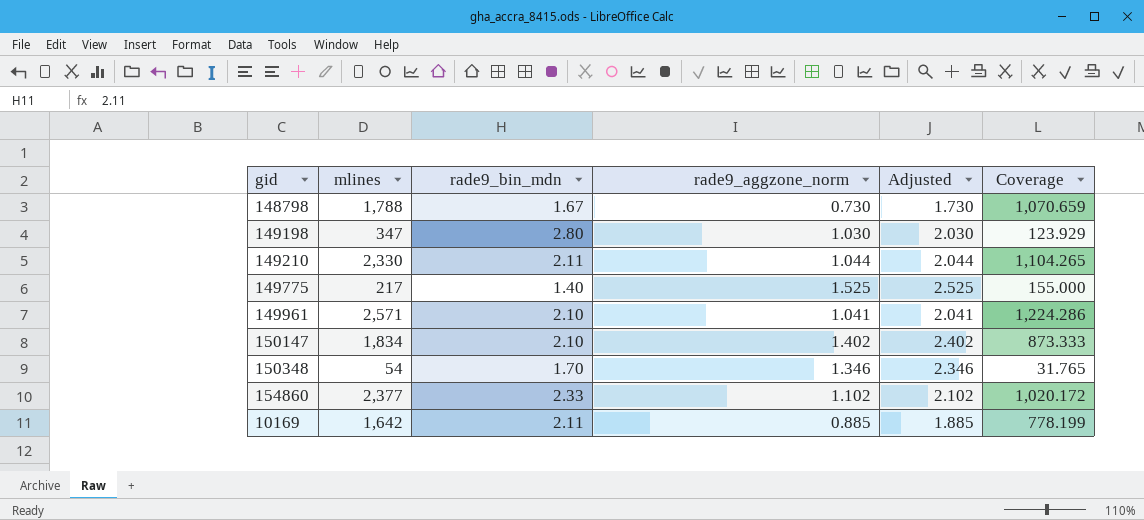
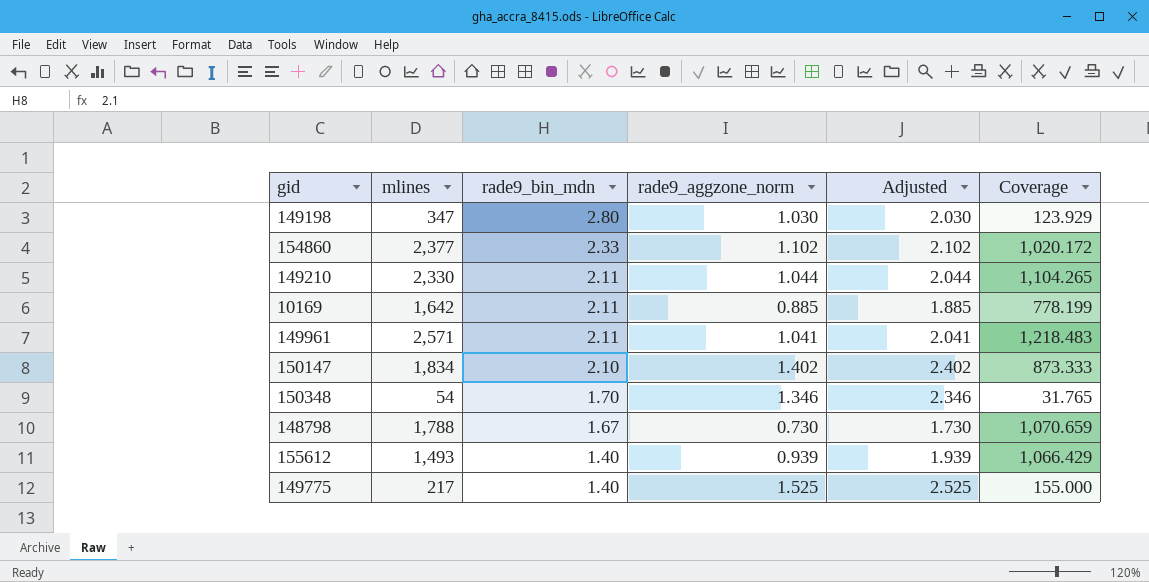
row order: none -> rade9_bin_mdn descending
149961 | rade9_bin_mdn: 2.10 -> 2.11
149961 | Coverage: 1,224.286 -> 1,218.483
row 155612: none -> 1,493 | 1.40 | 0.939 | 1.939 | 1,066.429

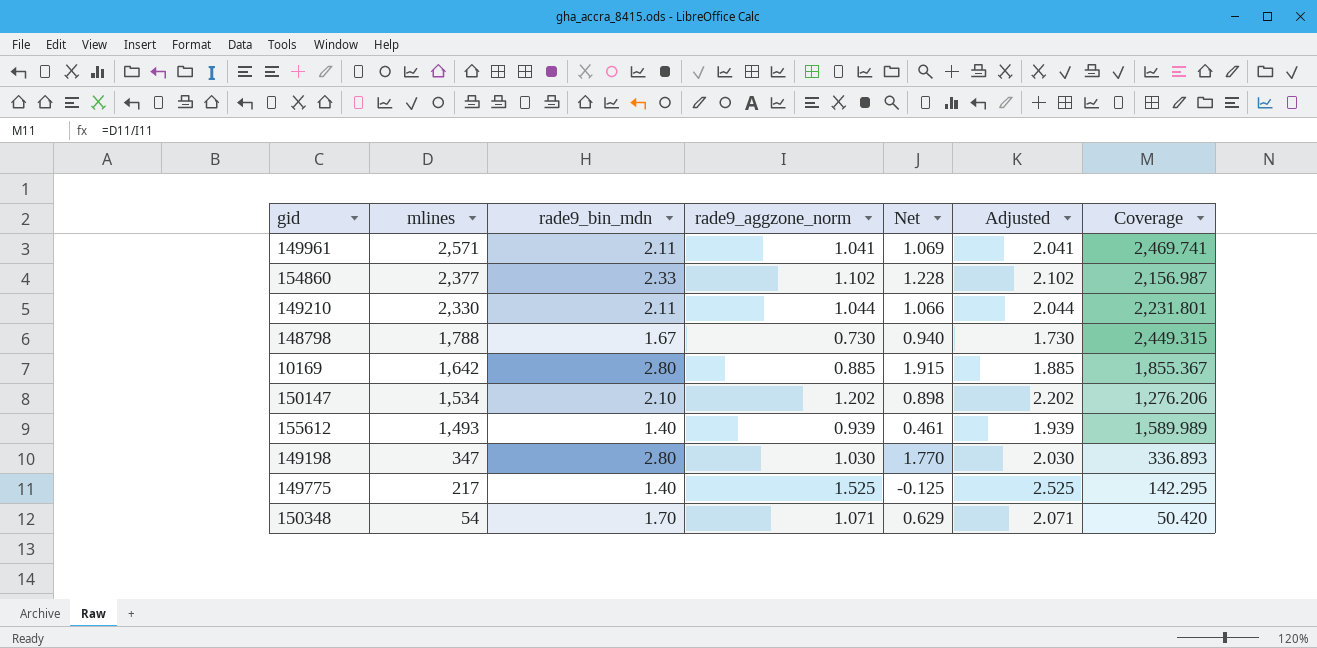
row order: rade9_bin_mdn descending -> mlines descending
column Net | formula: none -> [rade9_bin_mdn] - [rade9_aggzone_norm]
column Coverage | formula: [mlines] / [rade9_bin_mdn] -> [mlines] / [rade9_aggzone_norm]
10169 | rade9_bin_mdn: 2.11 -> 2.80
150147 | mlines: 1,834 -> 1,534
150147 | rade9_aggzone_norm: 1.402 -> 1.202
150147 | Adjusted: 2.402 -> 2.202
150348 | rade9_aggzone_norm: 1.346 -> 1.071
150348 | Adjusted: 2.346 -> 2.071

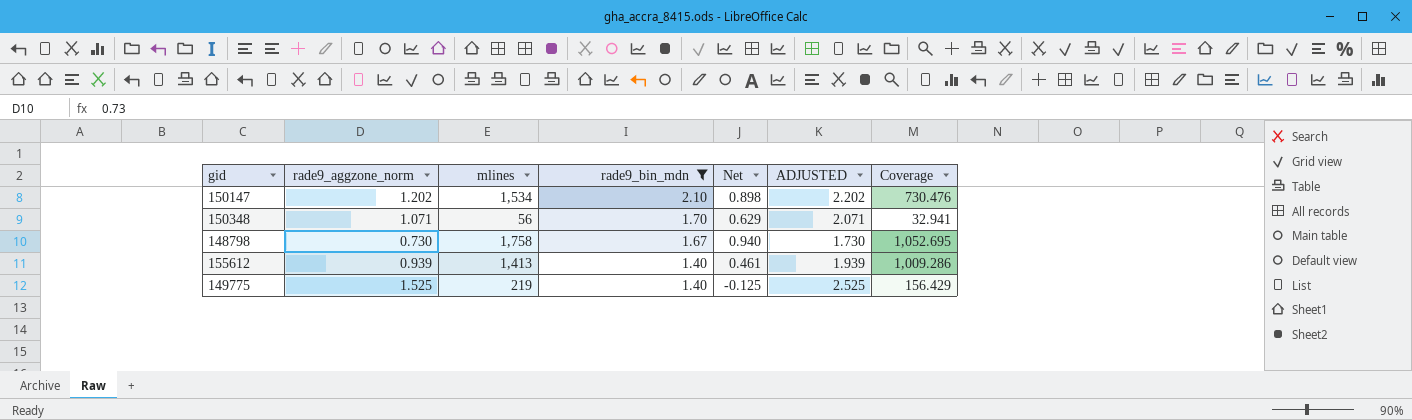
filter: none -> rade9_bin_mdn <= 2.10
row order: mlines descending -> rade9_bin_mdn descending
column rade9_aggzone_norm | position: 4 -> 2
column name: Adjusted -> ADJUSTED
column Coverage | formula: [mlines] / [rade9_aggzone_norm] -> [mlines] / [rade9_bin_mdn]
150348 | mlines: 54 -> 56
148798 | mlines: 1,788 -> 1,758
155612 | mlines: 1,493 -> 1,413
149775 | mlines: 217 -> 219

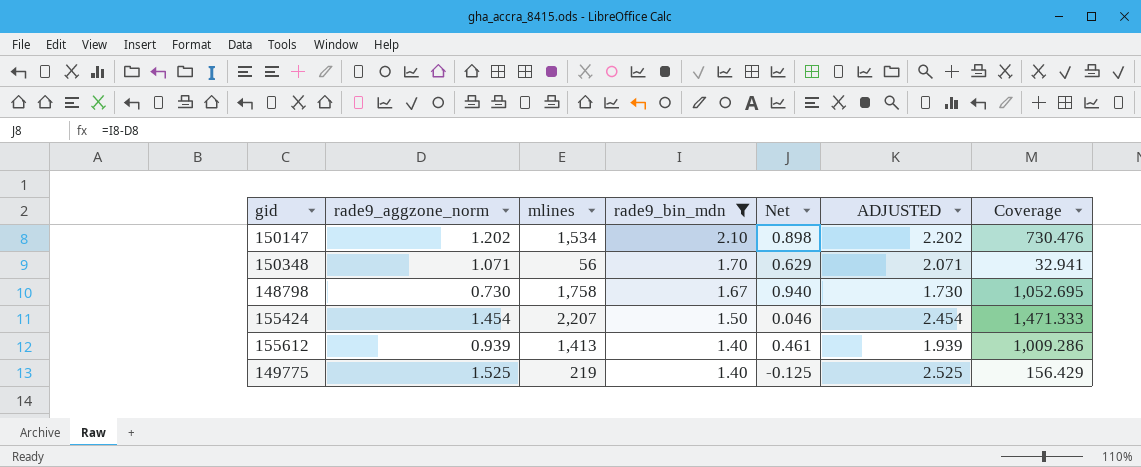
row 155424: none -> 1.454 | 2,207 | 1.50 | 0.046 | 2.454 | 1,471.333

